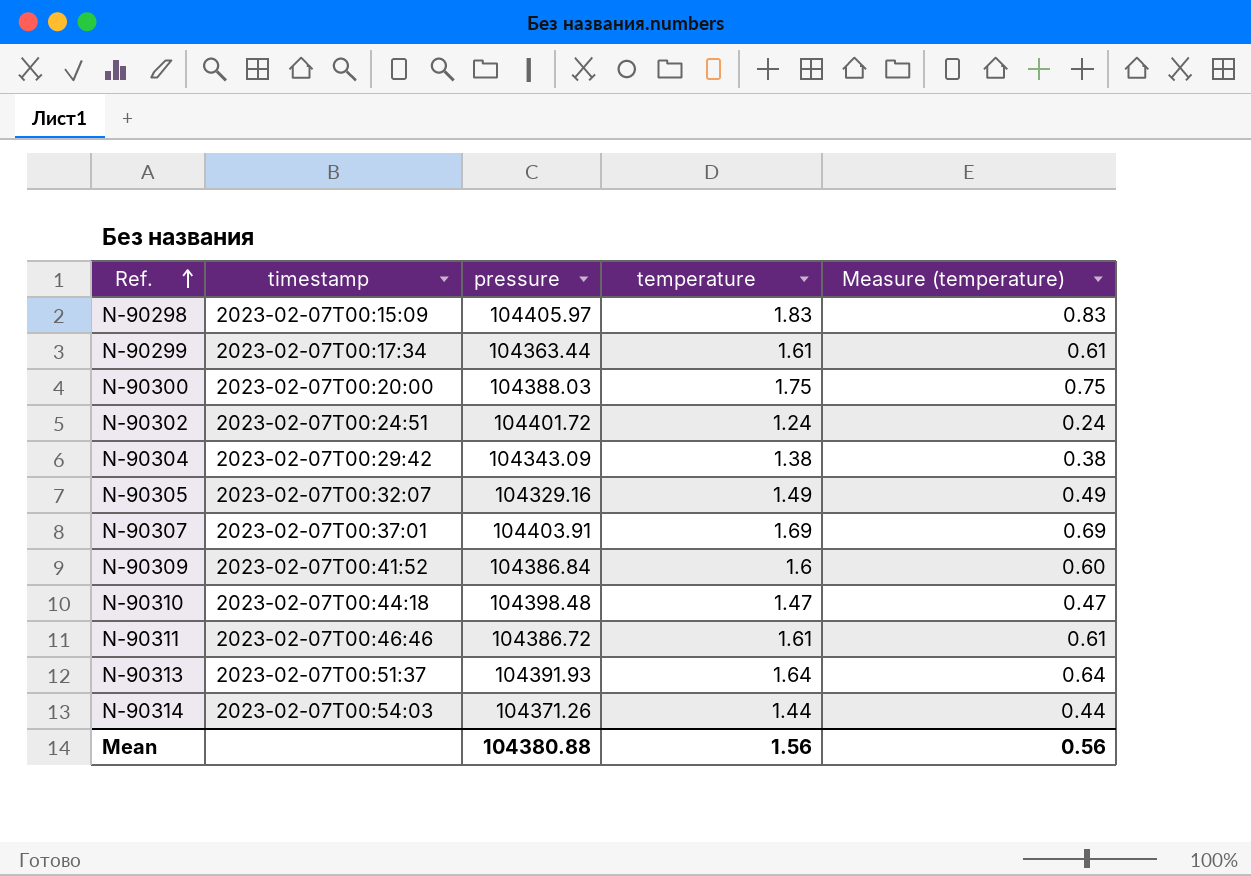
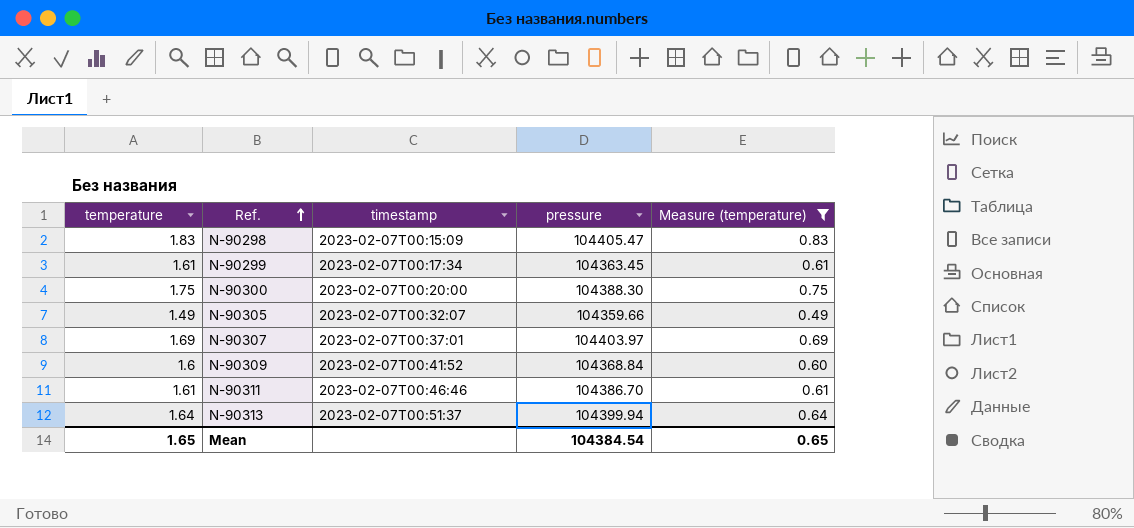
filter: none -> Measure (temperature) >= 0.49
column temperature | position: 4 -> 1
N-90298 | pressure: 104405.97 -> 104405.47
N-90299 | pressure: 104363.44 -> 104363.45
N-90300 | pressure: 104388.03 -> 104388.30
N-90305 | pressure: 104329.16 -> 104359.66
N-90307 | pressure: 104403.91 -> 104403.97
N-90309 | pressure: 104386.84 -> 104368.84
N-90311 | pressure: 104386.72 -> 104386.70
N-90313 | pressure: 104391.93 -> 104399.94
Mean | temperature: 1.56 -> 1.65
Mean | pressure: 104380.88 -> 104384.54
Mean | Measure (temperature): 0.56 -> 0.65

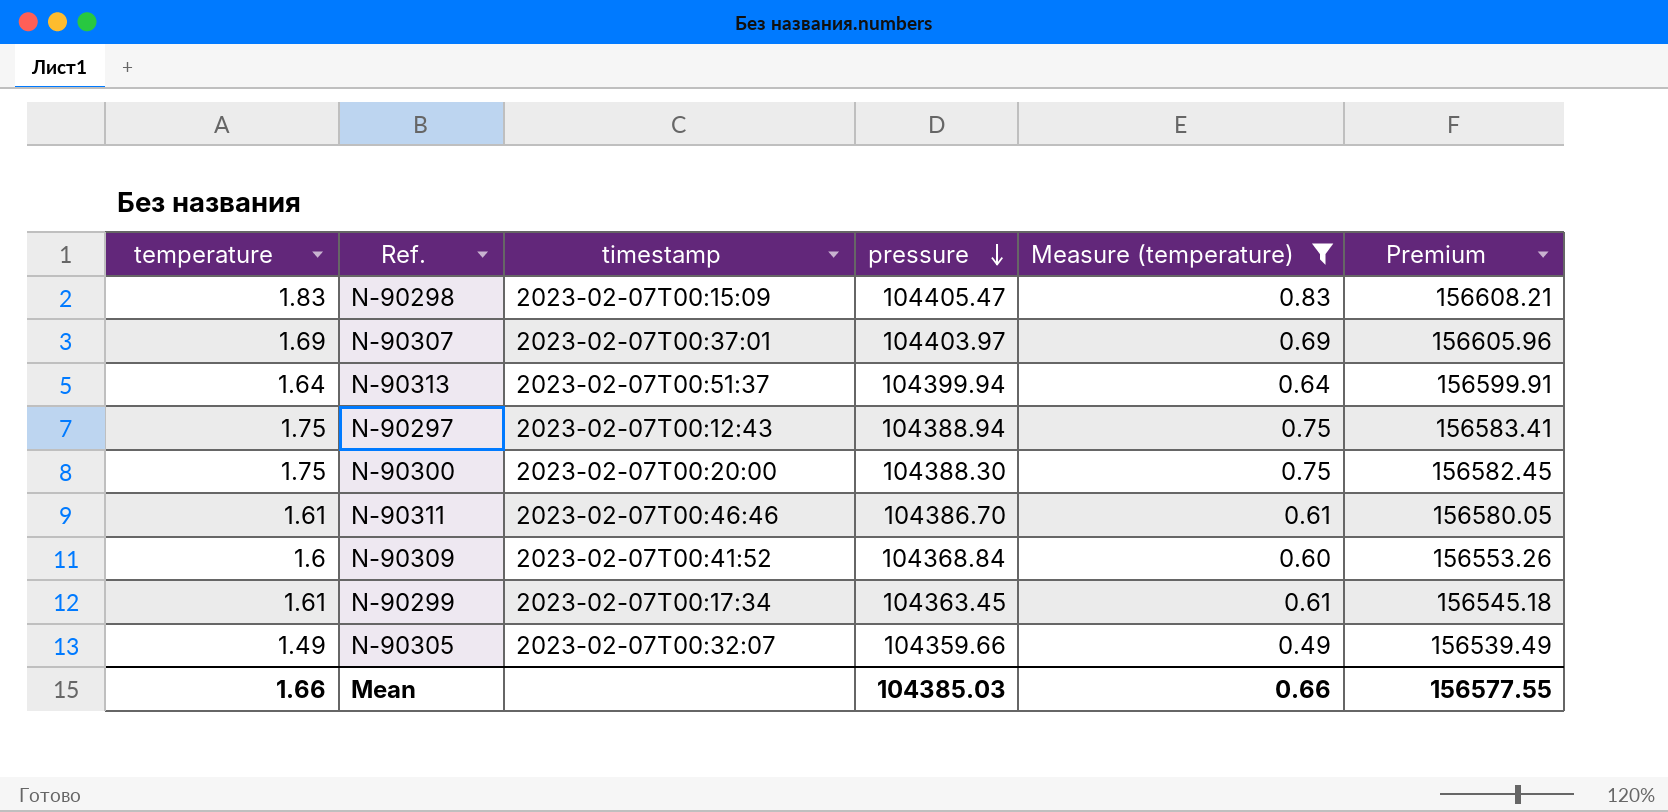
row order: Ref. ascending -> pressure descending
column Premium | formula: none -> [pressure] * 1.5
row N-90297: none -> 1.75 | 2023-02-07T00:12:43 | 104388.94 | 0.75 | 156583.41
Mean | temperature: 1.65 -> 1.66
Mean | pressure: 104384.54 -> 104385.03
Mean | Measure (temperature): 0.65 -> 0.66

